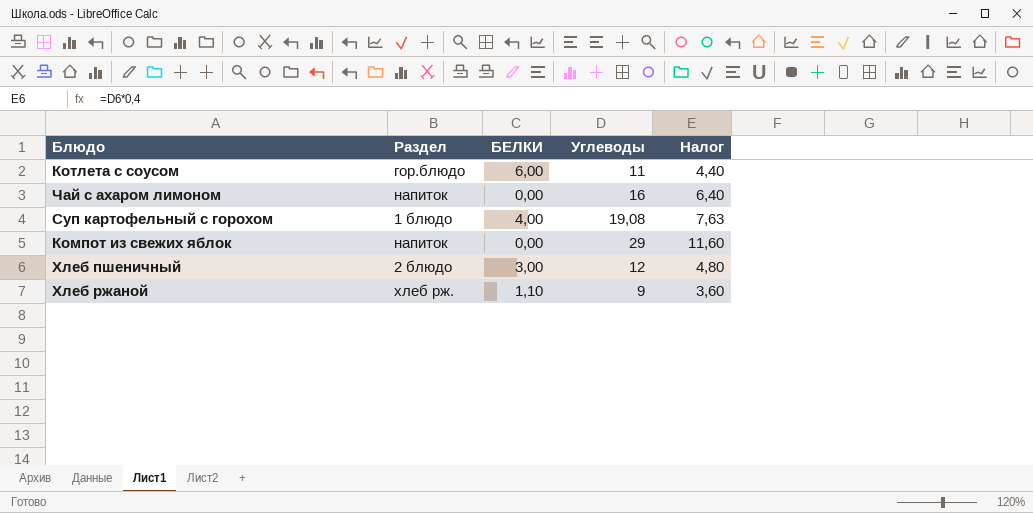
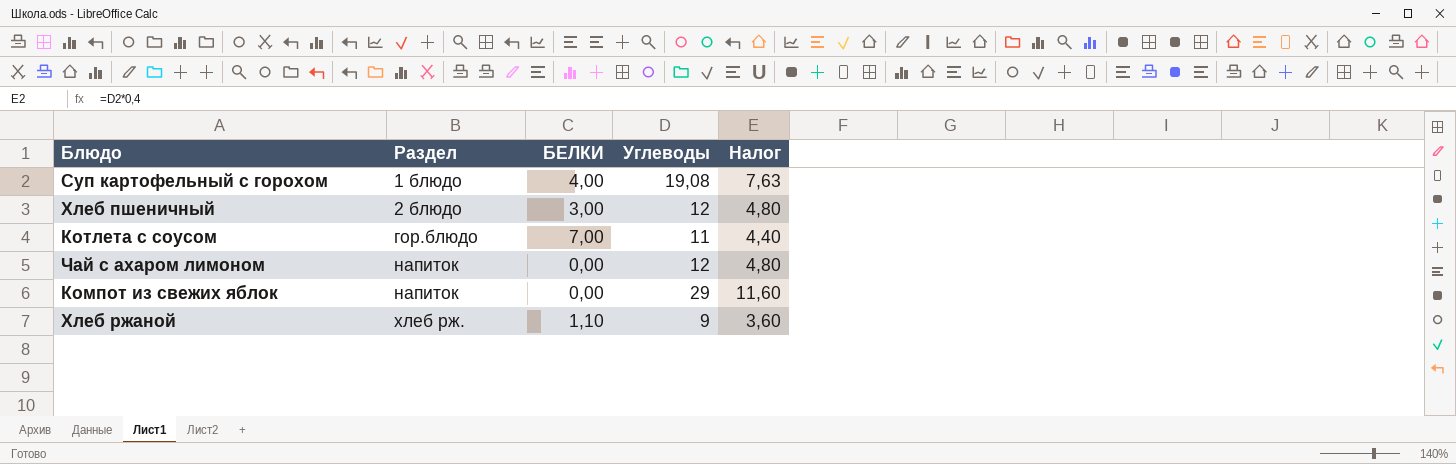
row order: none -> Раздел ascending
Котлета с соусом | БЕЛКИ: 6,00 -> 7,00
Чай с ахаром лимоном | Углеводы: 16 -> 12
Чай с ахаром лимоном | Налог: 6,40 -> 4,80

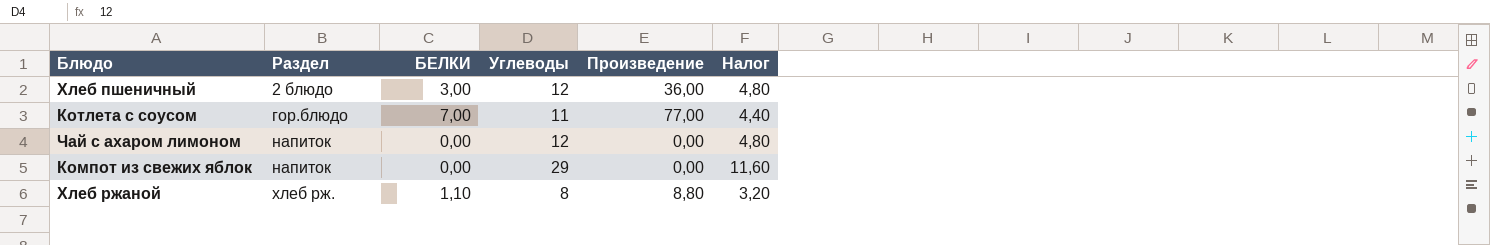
column Произведение | formula: none -> [БЕЛКИ] * [Углеводы]
row Суп картофельный с горохом: 1 блюдо | 4,00 | 19,08 | 7,63 -> none
Хлеб ржаной | Углеводы: 9 -> 8
Хлеб ржаной | Налог: 3,60 -> 3,20

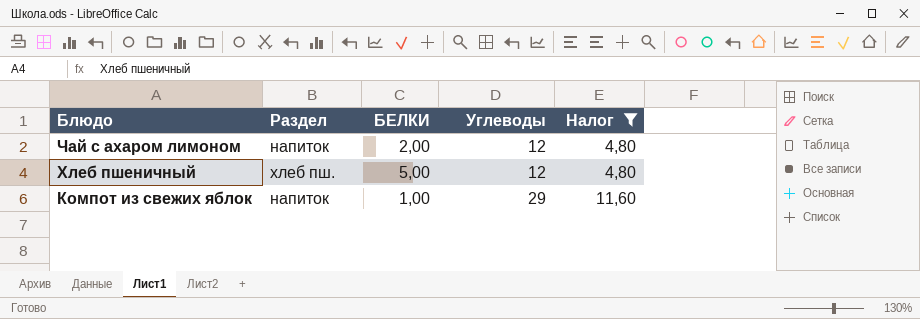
filter: none -> Налог >= 4,80
row order: Раздел ascending -> Блюдо descending
column Произведение | formula: [БЕЛКИ] * [Углеводы] -> none
Чай с ахаром лимоном | БЕЛКИ: 0,00 -> 2,00
Хлеб пшеничный | Раздел: 2 блюдо -> хлеб пш.
Хлеб пшеничный | БЕЛКИ: 3,00 -> 5,00
Компот из свежих яблок | БЕЛКИ: 0,00 -> 1,00

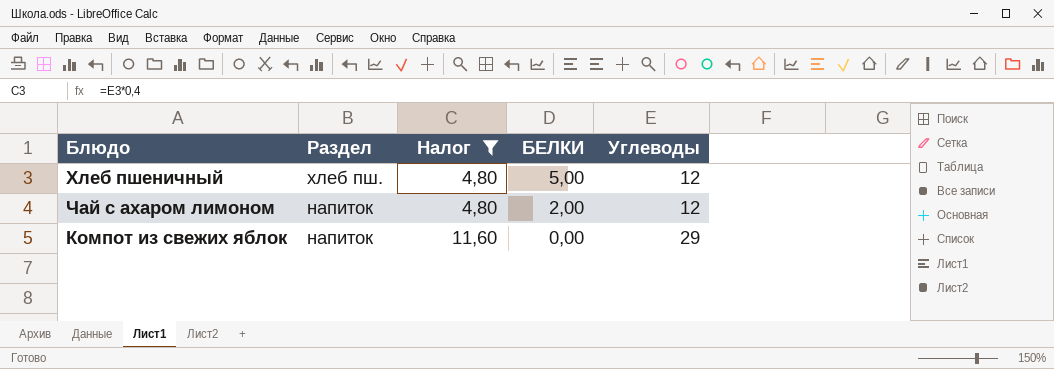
row order: Блюдо descending -> Раздел descending
column Налог | position: 5 -> 3
Компот из свежих яблок | БЕЛКИ: 1,00 -> 0,00

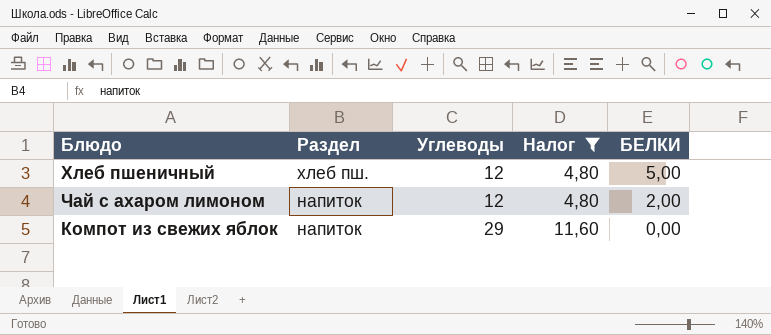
column Углеводы | position: 5 -> 3

